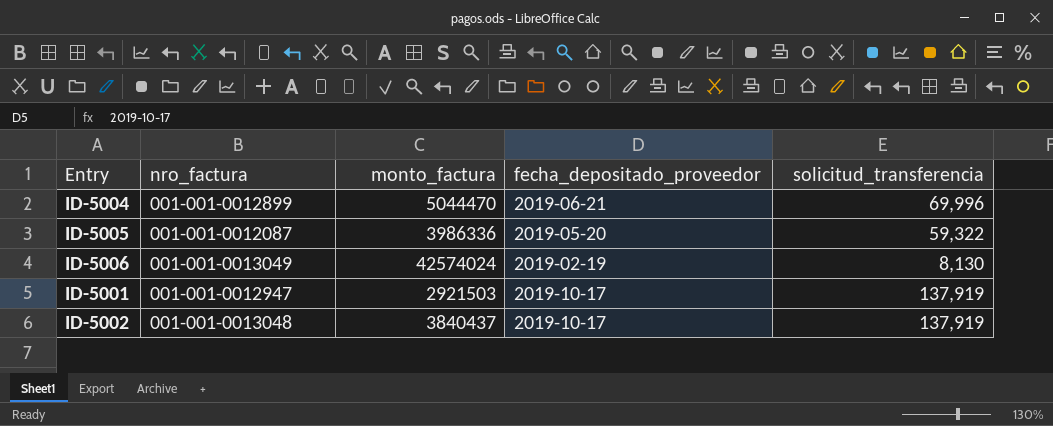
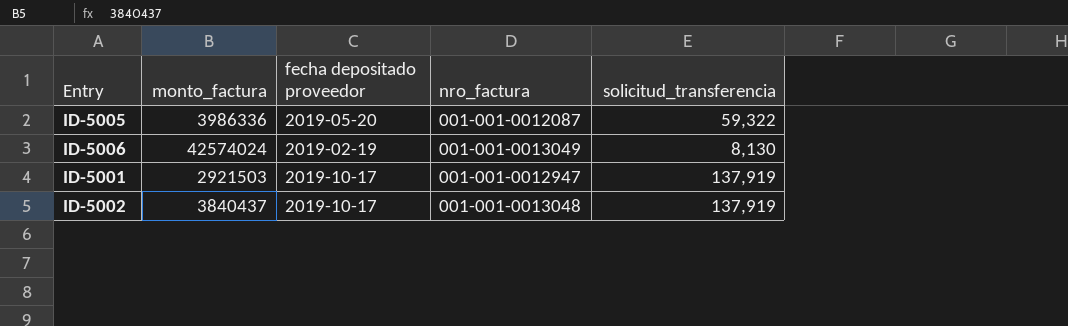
column name: fecha_depositado_proveedor -> fecha depositado proveedor
column nro_factura | position: 2 -> 4
row ID-5004: 001-001-0012899 | 5044470 | 2019-06-21 | 69,996 -> none

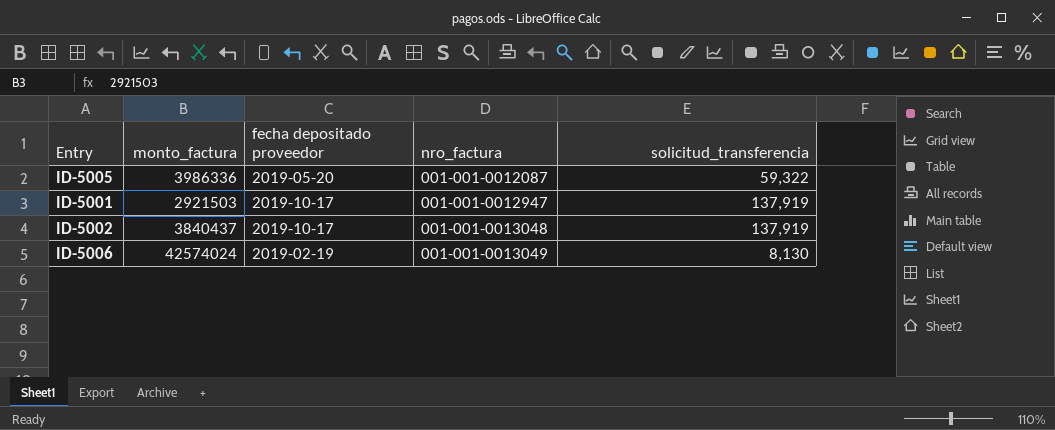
row order: none -> nro_factura ascending

